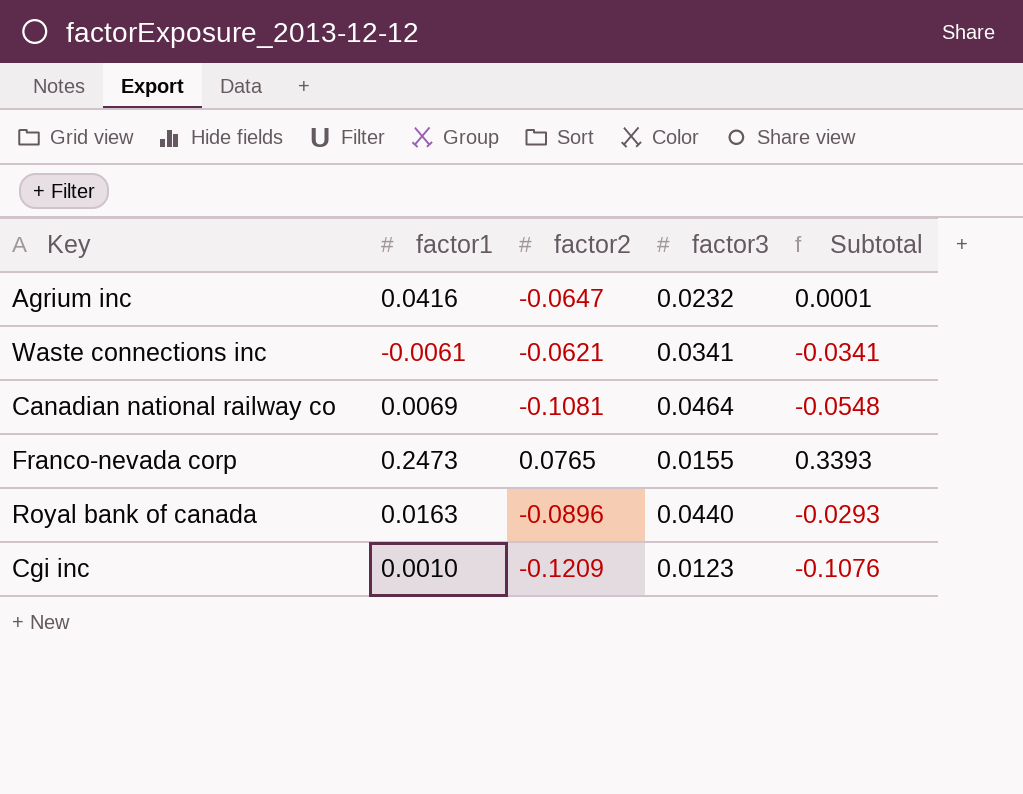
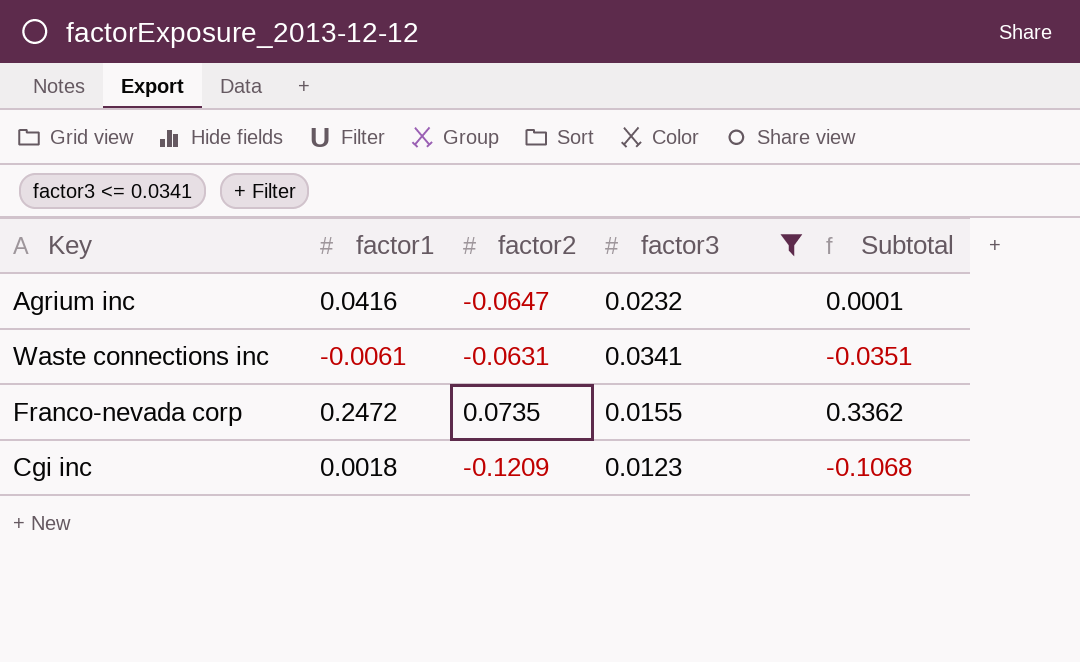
filter: none -> factor3 <= 0.0341
Waste connections inc | factor2: -0.0621 -> -0.0631
Waste connections inc | Subtotal: -0.0341 -> -0.0351
Franco-nevada corp | factor1: 0.2473 -> 0.2472
Franco-nevada corp | factor2: 0.0765 -> 0.0735
Franco-nevada corp | Subtotal: 0.3393 -> 0.3362
Cgi inc | factor1: 0.0010 -> 0.0018
Cgi inc | Subtotal: -0.1076 -> -0.1068

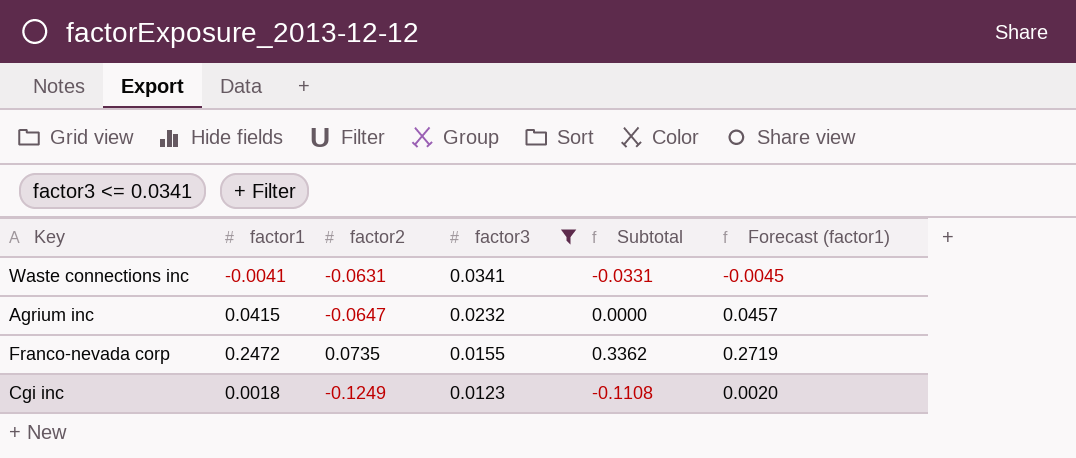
row order: none -> factor3 descending
column Forecast (factor1) | formula: none -> [factor1] * 1.1
Waste connections inc | factor1: -0.0061 -> -0.0041
Waste connections inc | Subtotal: -0.0351 -> -0.0331
Agrium inc | factor1: 0.0416 -> 0.0415
Agrium inc | Subtotal: 0.0001 -> 0.0000
Cgi inc | factor2: -0.1209 -> -0.1249
Cgi inc | Subtotal: -0.1068 -> -0.1108

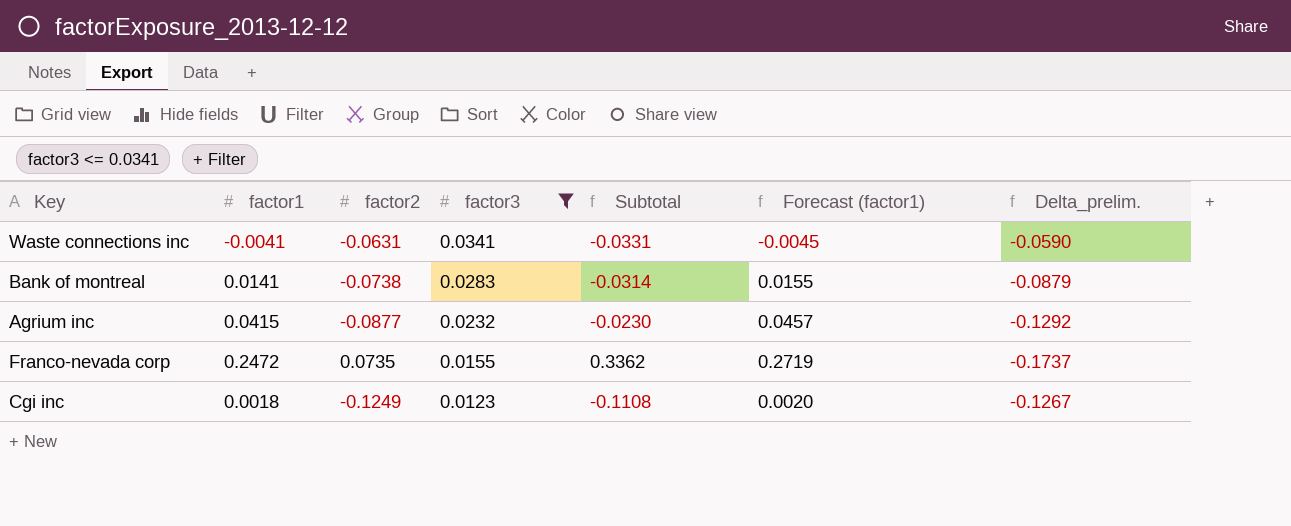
column Delta_prelim. | formula: none -> [factor2] - [factor1]
row Bank of montreal: none -> 0.0141 | -0.0738 | 0.0283 | -0.0314 | 0.0155 | -0.0879
Agrium inc | factor2: -0.0647 -> -0.0877
Agrium inc | Subtotal: 0.0000 -> -0.0230

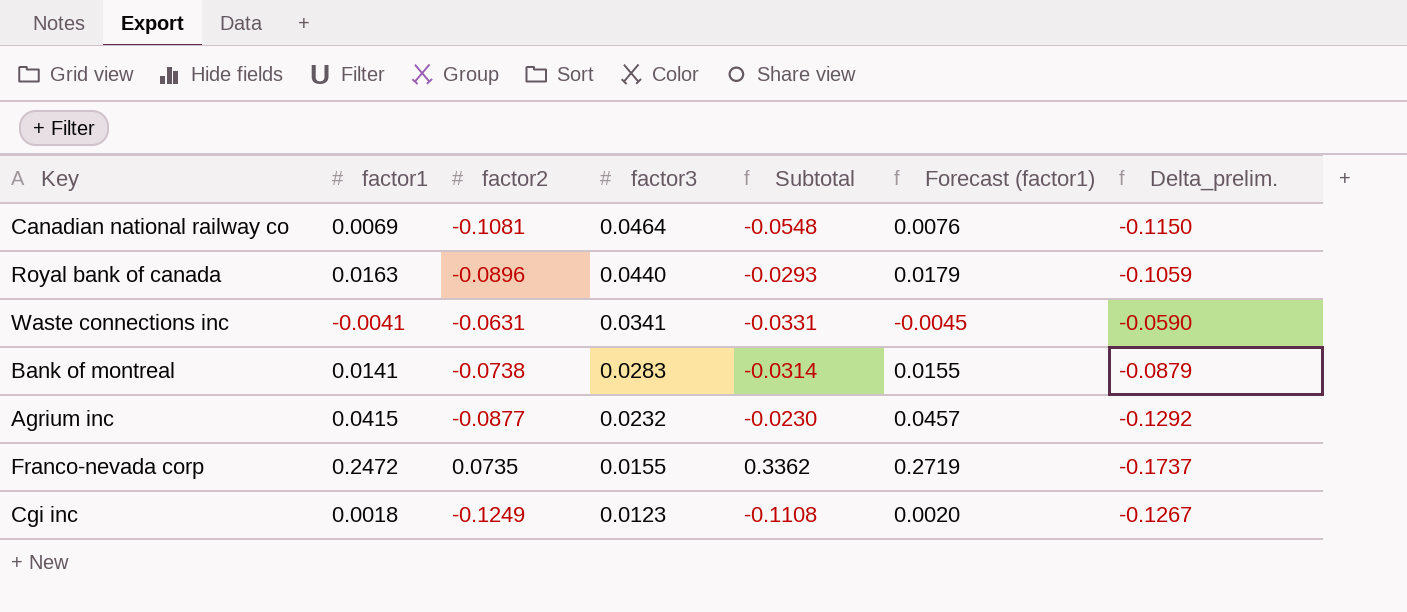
filter: factor3 <= 0.0341 -> none

